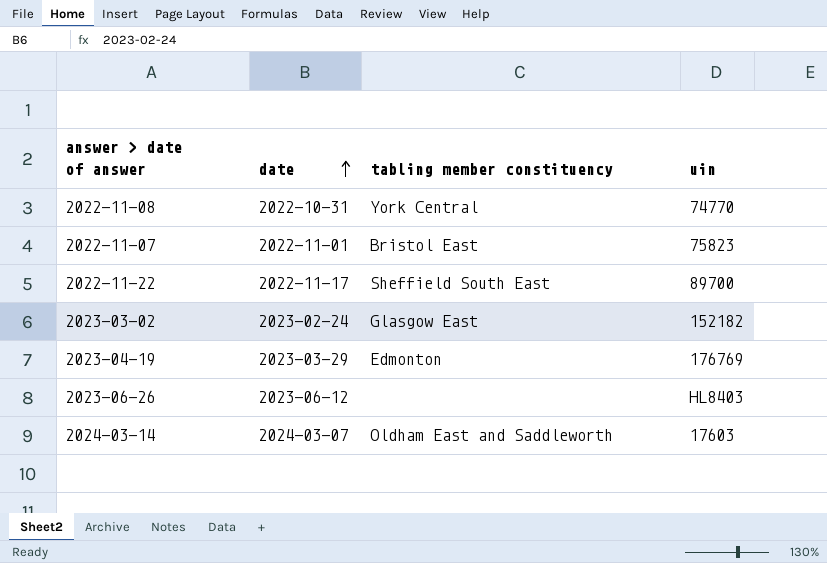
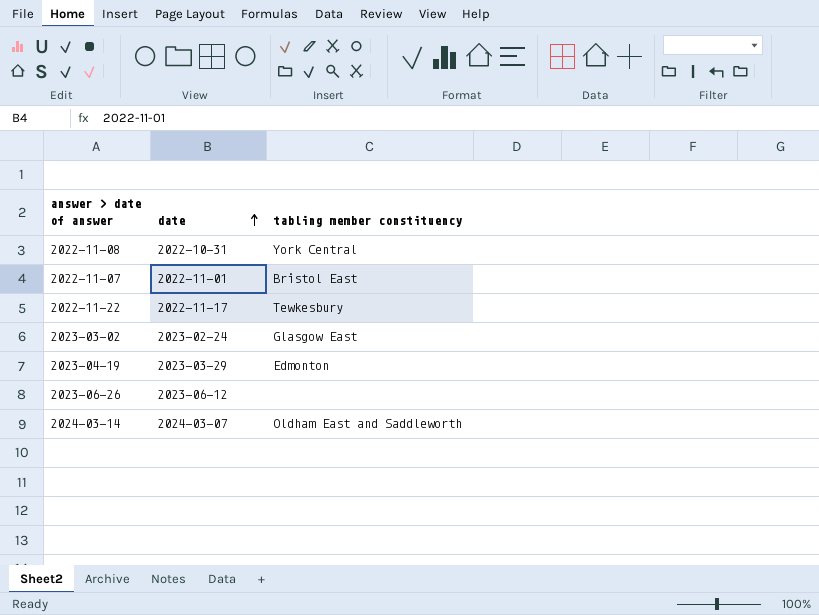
column uin | position: 4 -> none
2022-11-22 | tabling member constituency: Sheffield South East -> Tewkesbury

